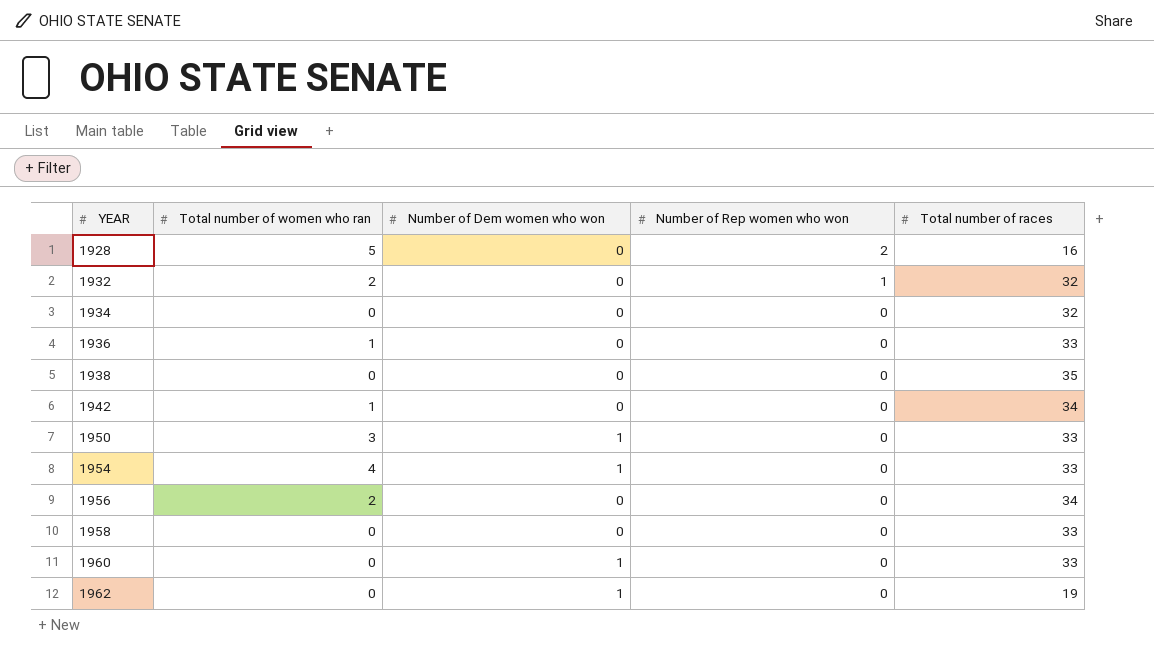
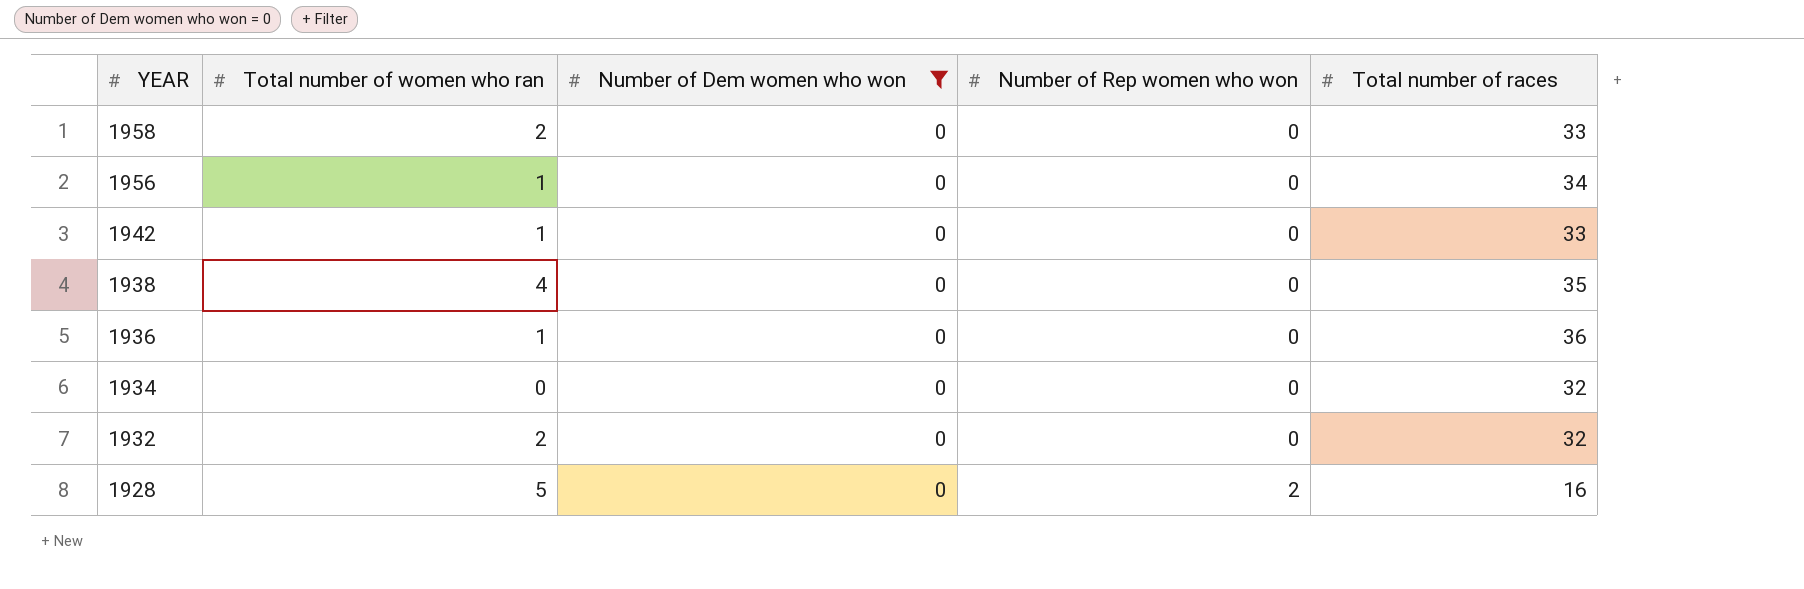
filter: none -> Number of Dem women who won = 0
row order: YEAR ascending -> YEAR descending
1958 | Total number of women who ran: 0 -> 2
1956 | Total number of women who ran: 2 -> 1
1942 | Total number of races: 34 -> 33
1938 | Total number of women who ran: 0 -> 4
1936 | Total number of races: 33 -> 36
1932 | Number of Rep women who won: 1 -> 0

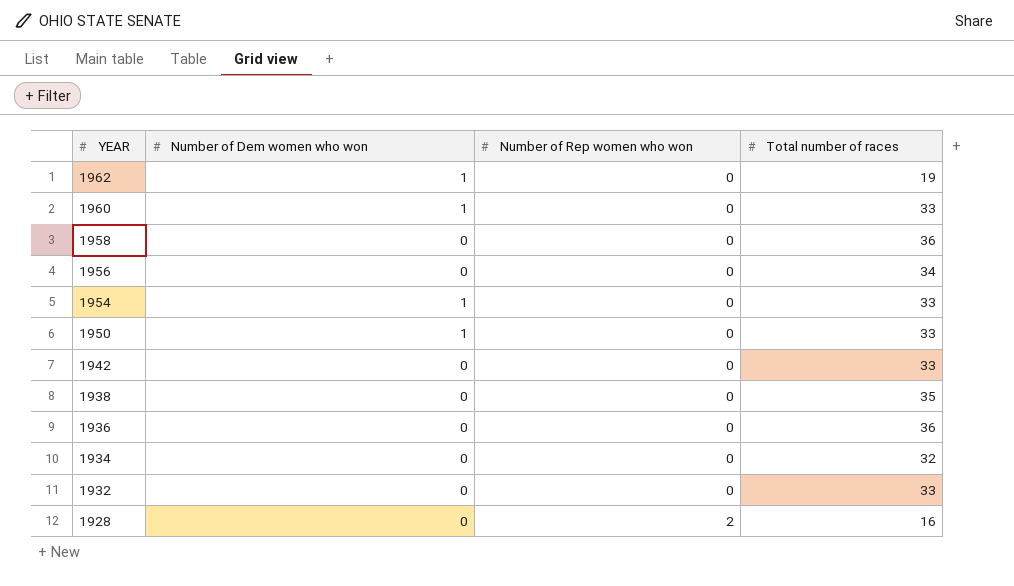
filter: Number of Dem women who won = 0 -> none
column Total number of women who ran | position: 2 -> none
1958 | Total number of races: 33 -> 36
1932 | Total number of races: 32 -> 33

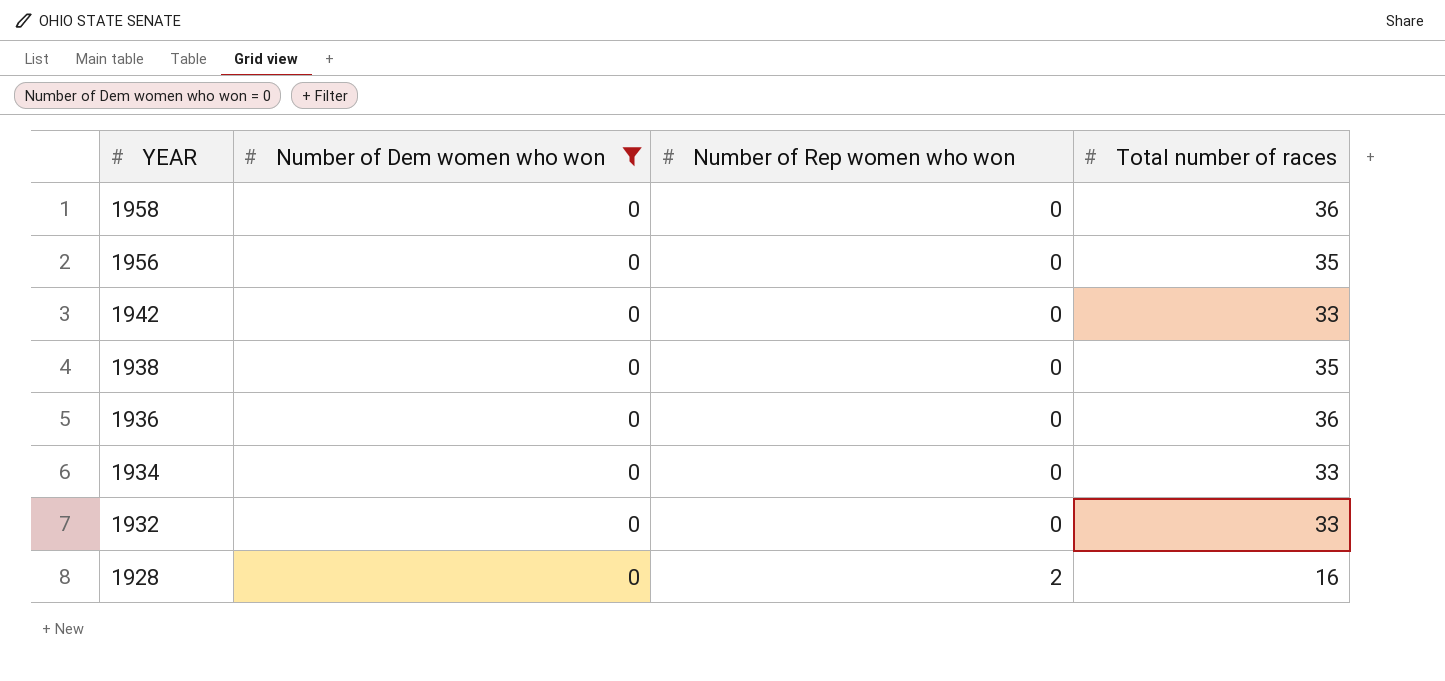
filter: none -> Number of Dem women who won = 0
1956 | Total number of races: 34 -> 35
1934 | Total number of races: 32 -> 33

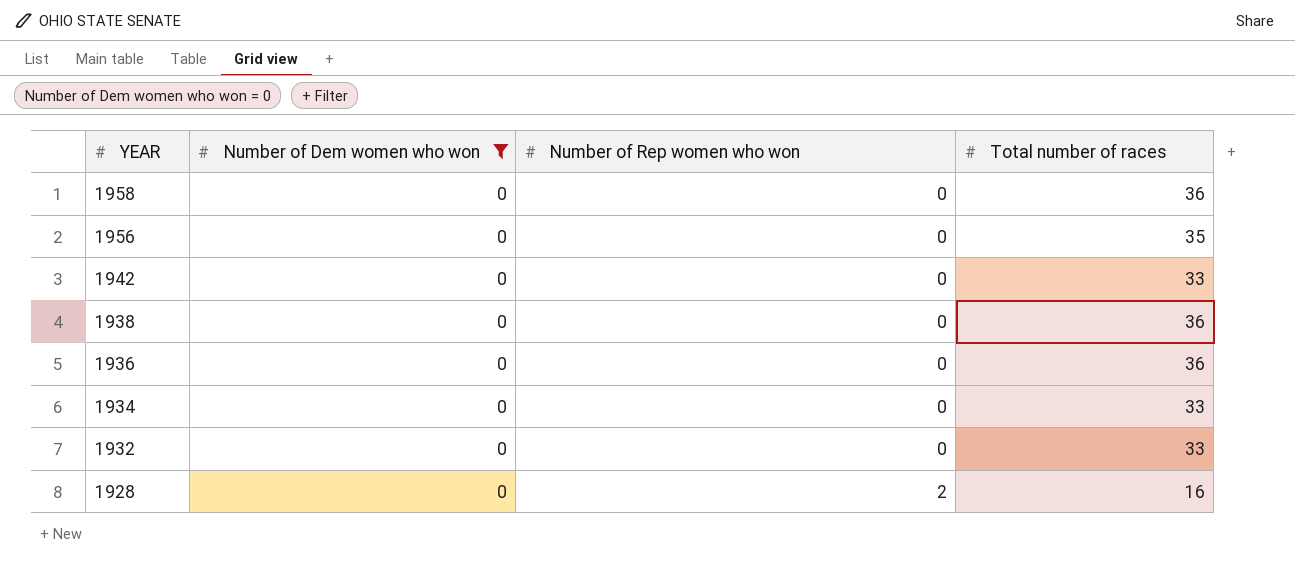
1938 | Total number of races: 35 -> 36

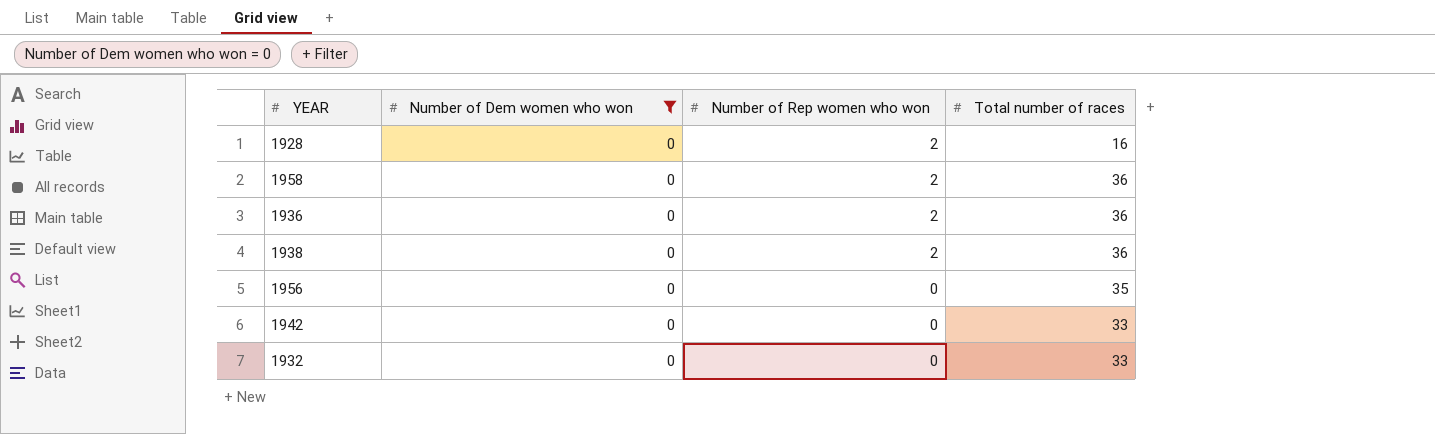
row order: YEAR descending -> Number of Rep women who won descending
row 1934: 0 | 0 | 33 -> none
1958 | Number of Rep women who won: 0 -> 2
1936 | Number of Rep women who won: 0 -> 2
1938 | Number of Rep women who won: 0 -> 2

